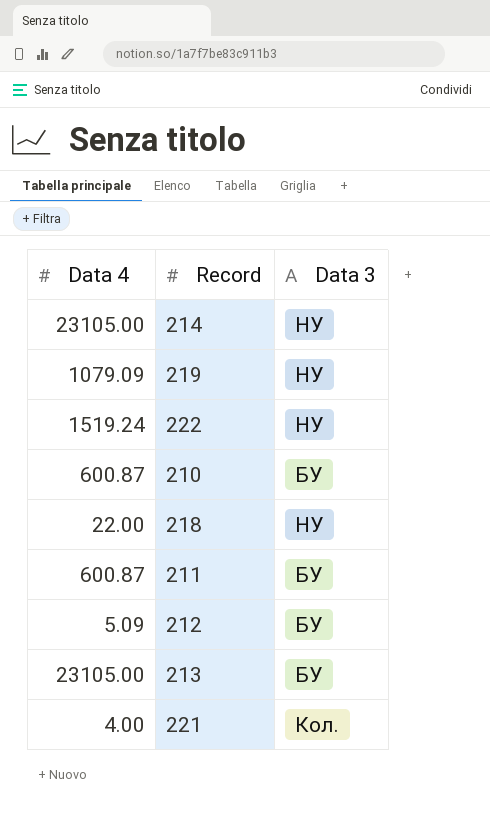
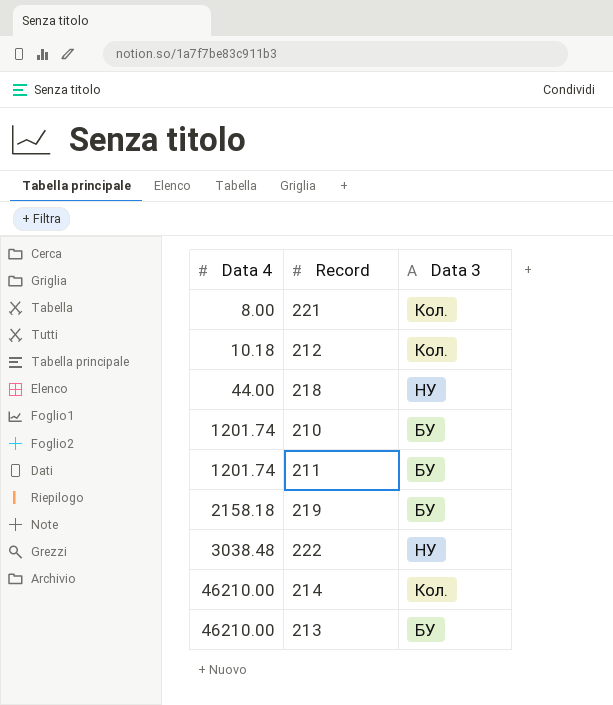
row order: none -> Data 4 ascending
221 | Data 4: 4.00 -> 8.00
212 | Data 4: 5.09 -> 10.18
212 | Data 3: БУ -> Кол.
218 | Data 4: 22.00 -> 44.00
210 | Data 4: 600.87 -> 1201.74
211 | Data 4: 600.87 -> 1201.74
219 | Data 4: 1079.09 -> 2158.18
219 | Data 3: НУ -> БУ
222 | Data 4: 1519.24 -> 3038.48
214 | Data 4: 23105.00 -> 46210.00
214 | Data 3: НУ -> Кол.
213 | Data 4: 23105.00 -> 46210.00

